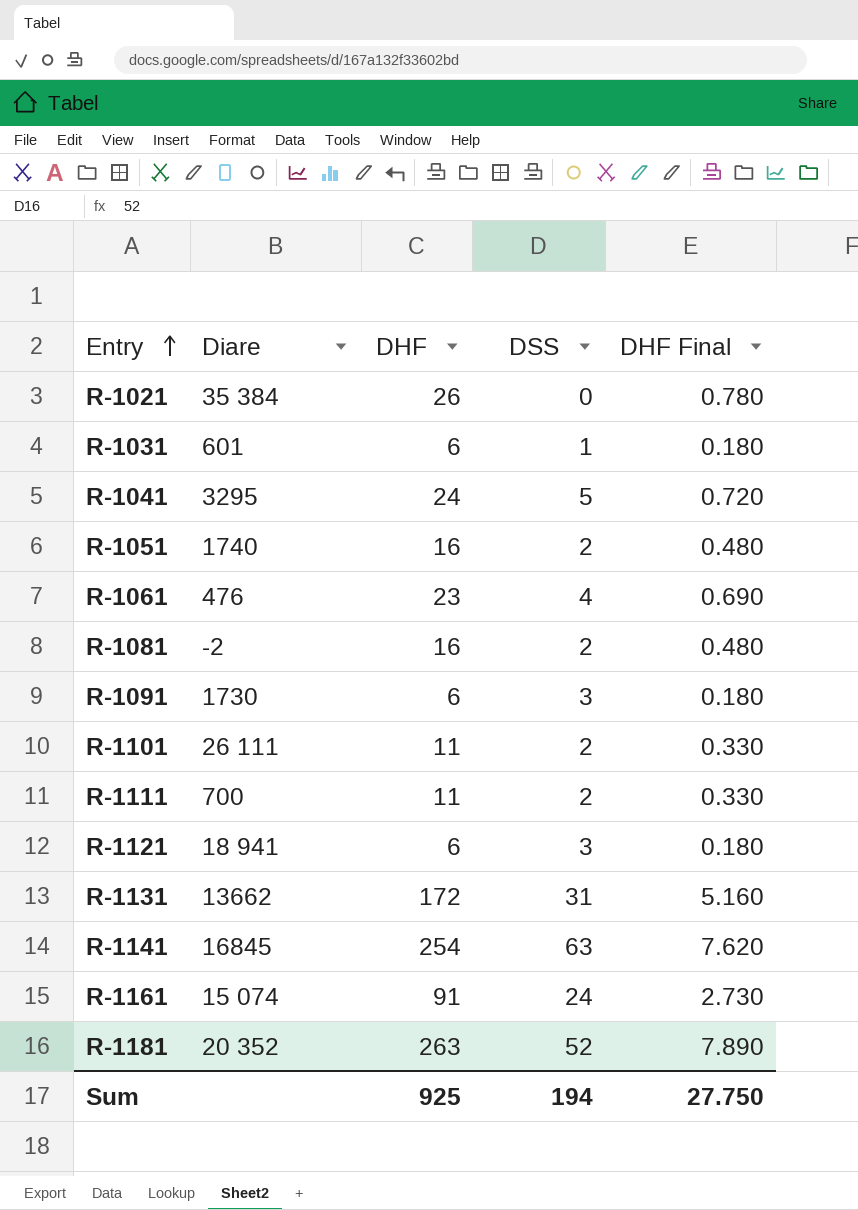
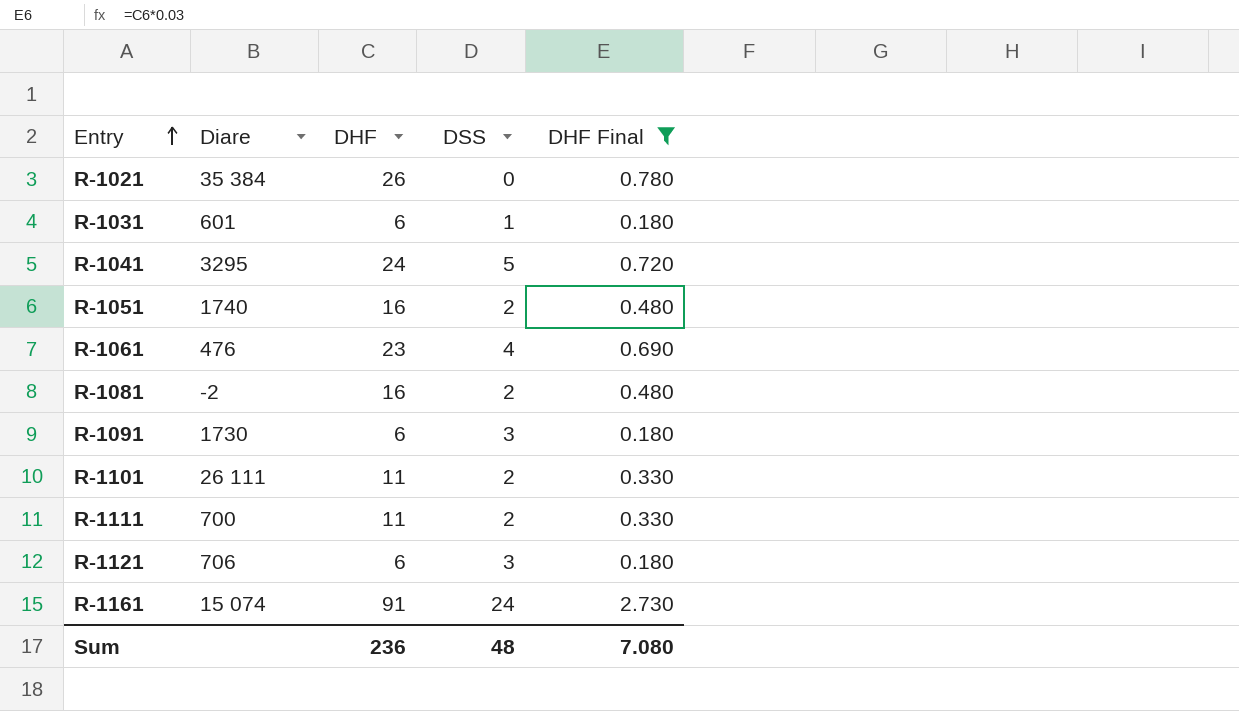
filter: none -> DHF Final <= 2.730
R-1121 | Diare: 18 941 -> 706
Sum | DHF: 925 -> 236
Sum | DSS: 194 -> 48
Sum | DHF Final: 27.750 -> 7.080

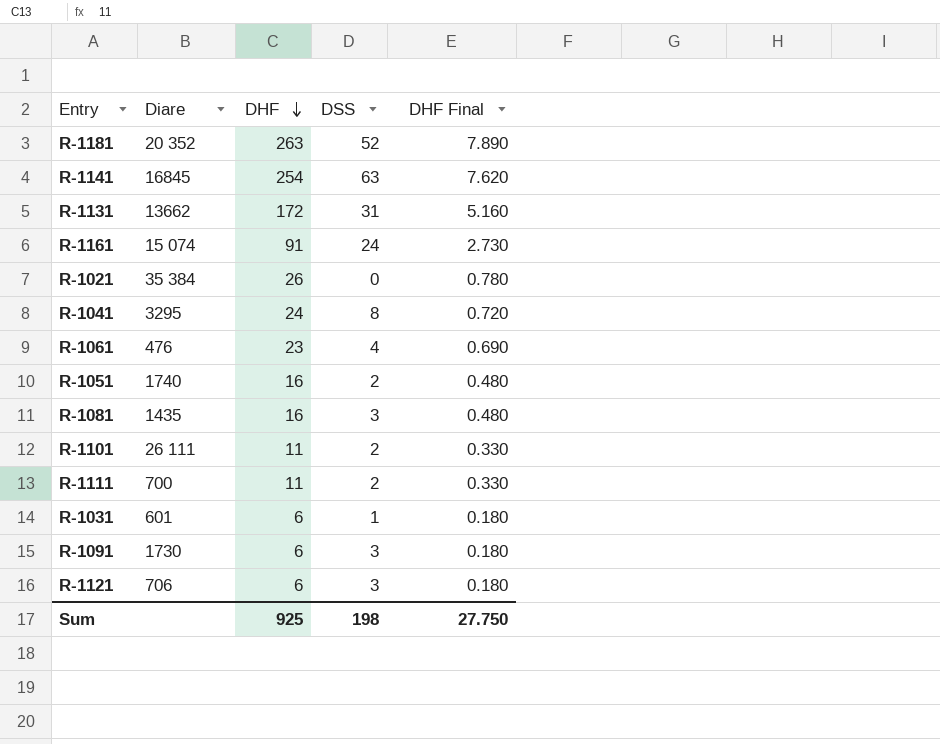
filter: DHF Final <= 2.730 -> none
row order: Entry ascending -> DHF descending
R-1041 | DSS: 5 -> 8
R-1081 | Diare: -2 -> 1435
R-1081 | DSS: 2 -> 3
Sum | DHF: 236 -> 925
Sum | DSS: 48 -> 198
Sum | DHF Final: 7.080 -> 27.750

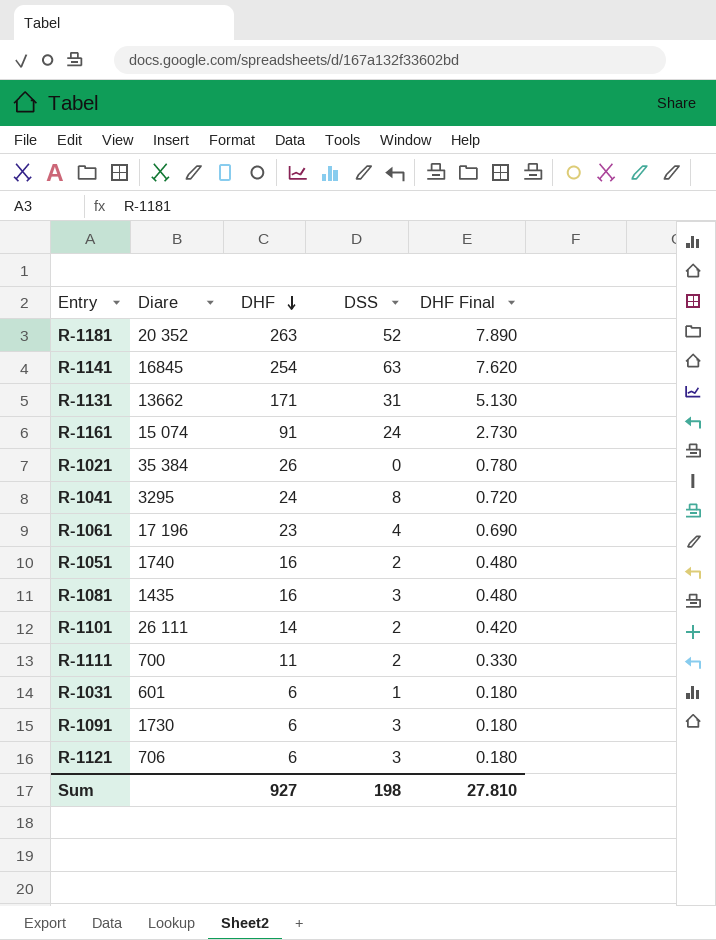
R-1131 | DHF: 172 -> 171
R-1131 | DHF Final: 5.160 -> 5.130
R-1061 | Diare: 476 -> 17 196
R-1101 | DHF: 11 -> 14
R-1101 | DHF Final: 0.330 -> 0.420
Sum | DHF: 925 -> 927
Sum | DHF Final: 27.750 -> 27.810

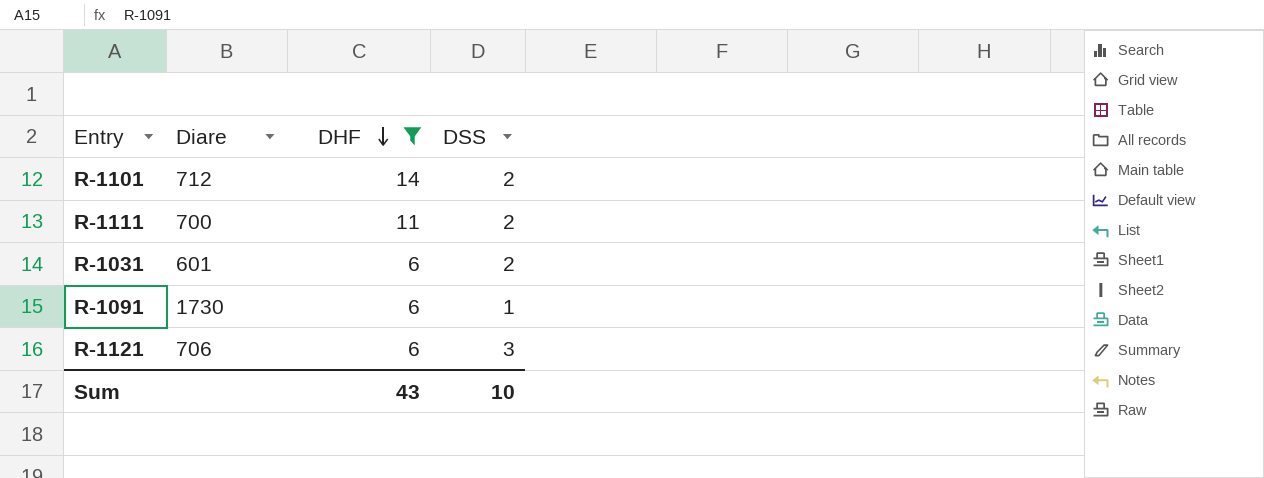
filter: none -> DHF <= 14
column DHF Final | formula: [DHF] * 0.03 -> none
R-1101 | Diare: 26 111 -> 712
R-1031 | DSS: 1 -> 2
R-1091 | DSS: 3 -> 1
Sum | DHF: 927 -> 43
Sum | DSS: 198 -> 10

